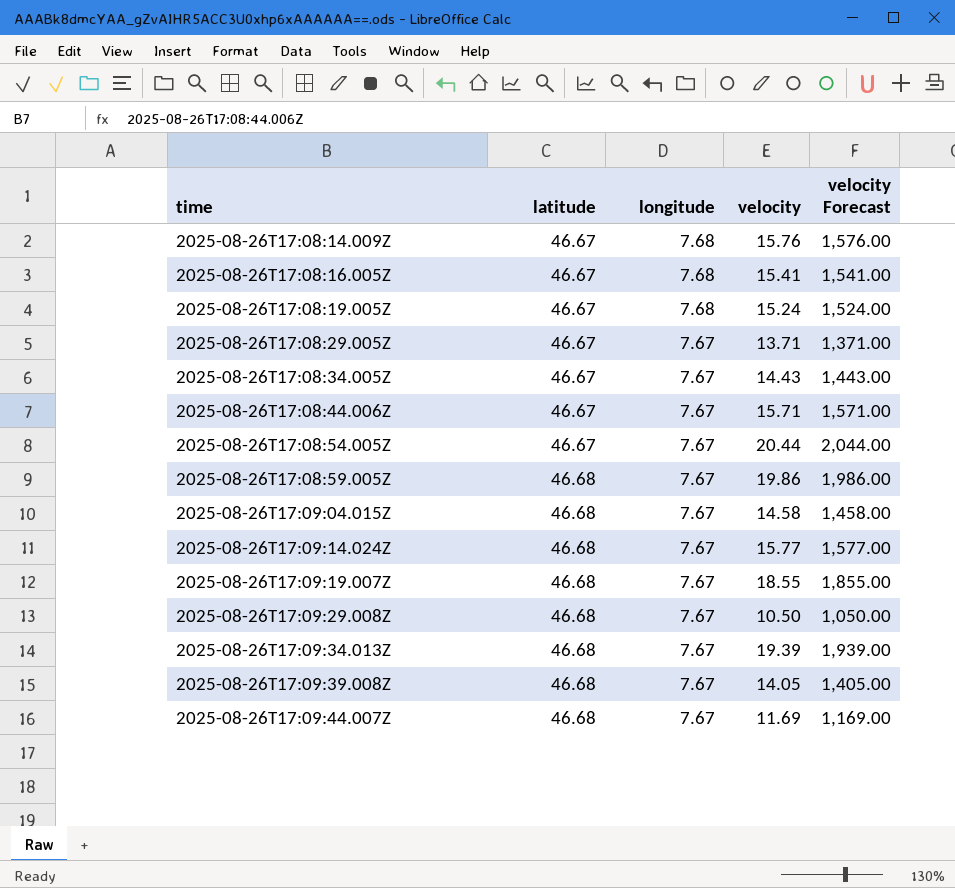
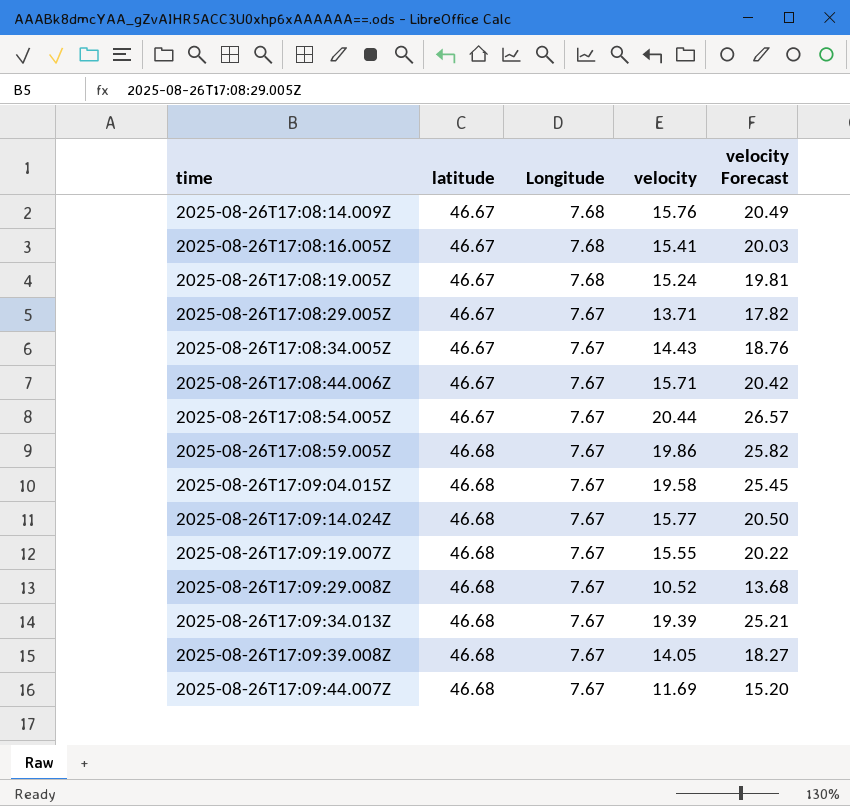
column name: longitude -> Longitude
column velocity Forecast | formula: [velocity] * 100 -> [velocity] * 1.3
2025-08-26T17:09:04.015Z | velocity: 14.58 -> 19.58
2025-08-26T17:09:19.007Z | velocity: 18.55 -> 15.55
2025-08-26T17:09:29.008Z | velocity: 10.50 -> 10.52

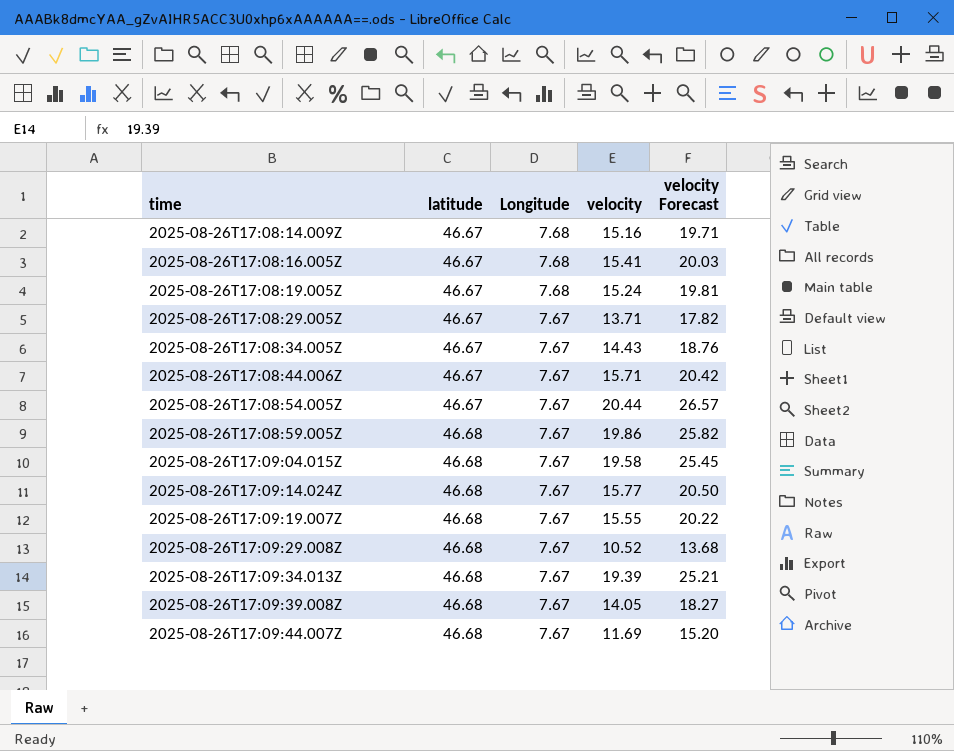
2025-08-26T17:08:14.009Z | velocity: 15.76 -> 15.16
2025-08-26T17:08:14.009Z | velocity Forecast: 20.49 -> 19.71

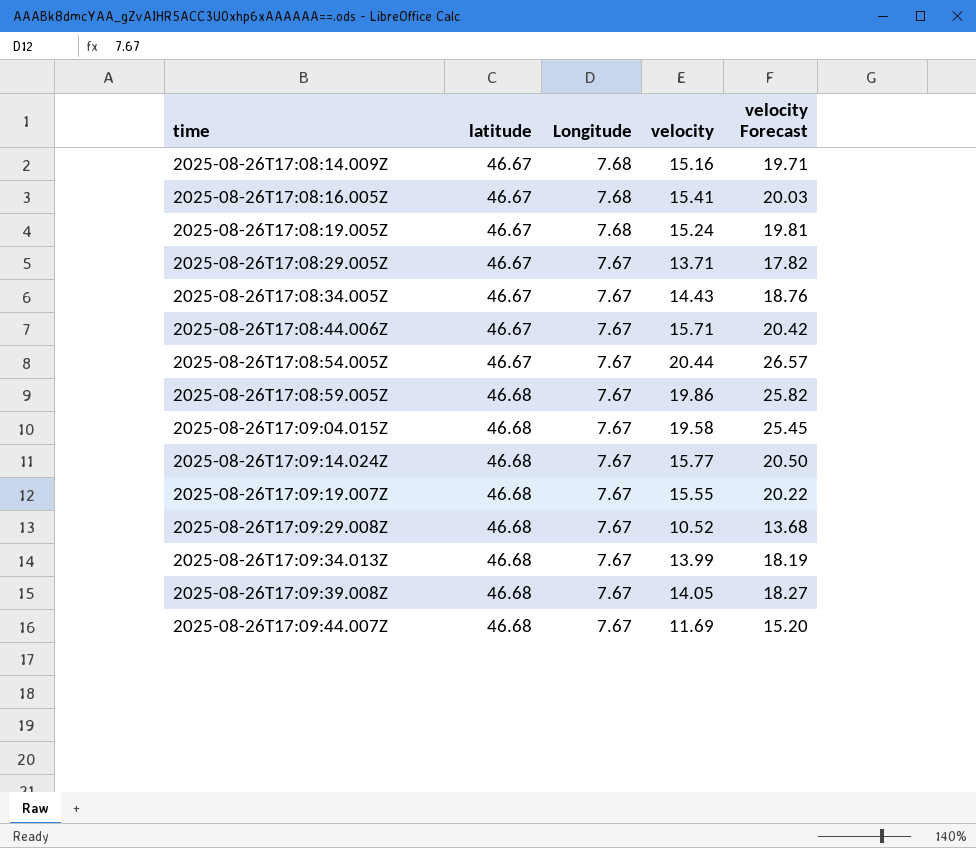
2025-08-26T17:09:34.013Z | velocity: 19.39 -> 13.99
2025-08-26T17:09:34.013Z | velocity Forecast: 25.21 -> 18.19

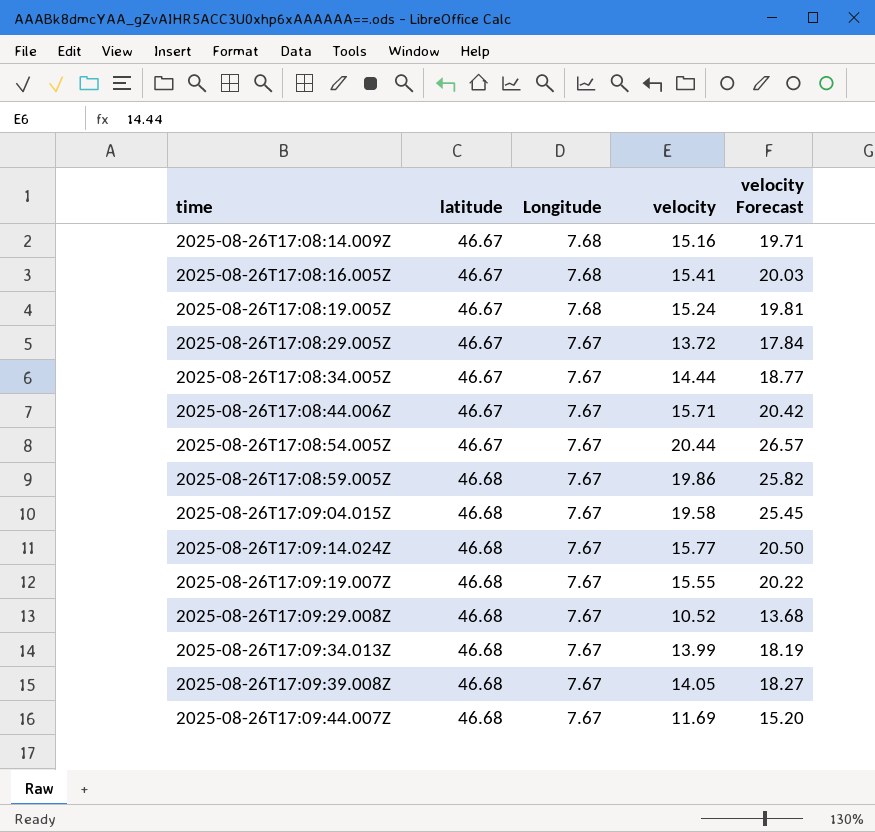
2025-08-26T17:08:29.005Z | velocity: 13.71 -> 13.72
2025-08-26T17:08:29.005Z | velocity Forecast: 17.82 -> 17.84
2025-08-26T17:08:34.005Z | velocity: 14.43 -> 14.44
2025-08-26T17:08:34.005Z | velocity Forecast: 18.76 -> 18.77

